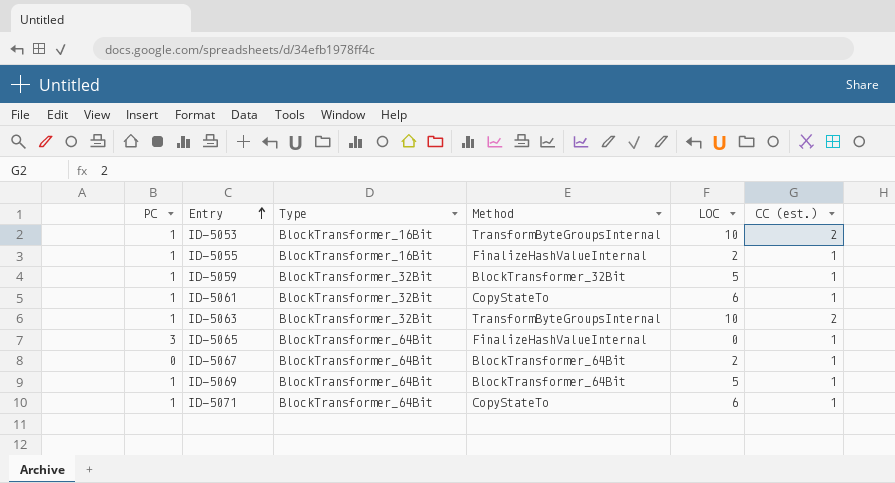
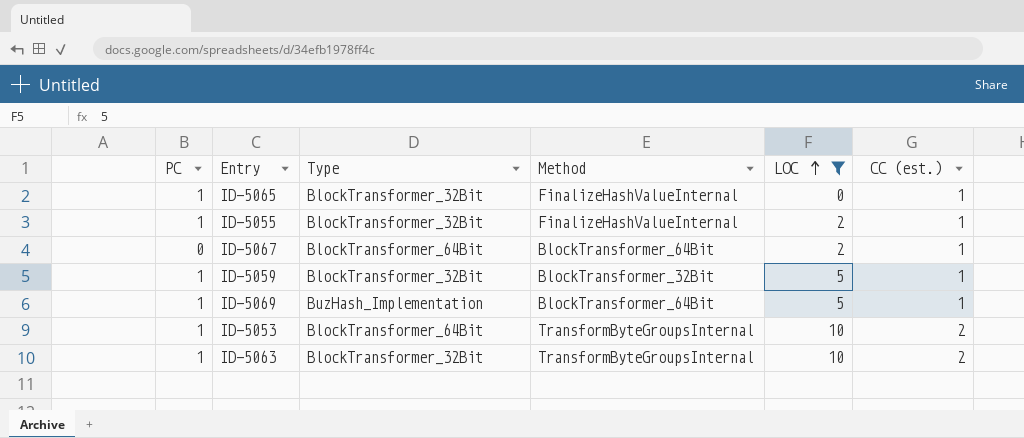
filter: none -> LOC != 6
row order: Entry ascending -> LOC ascending
ID-5065 | PC: 3 -> 1
ID-5065 | Type: BlockTransformer_64Bit -> BlockTransformer_32Bit
ID-5055 | Type: BlockTransformer_16Bit -> BlockTransformer_32Bit
ID-5069 | Type: BlockTransformer_64Bit -> BuzHash_Implementation
ID-5053 | Type: BlockTransformer_16Bit -> BlockTransformer_64Bit

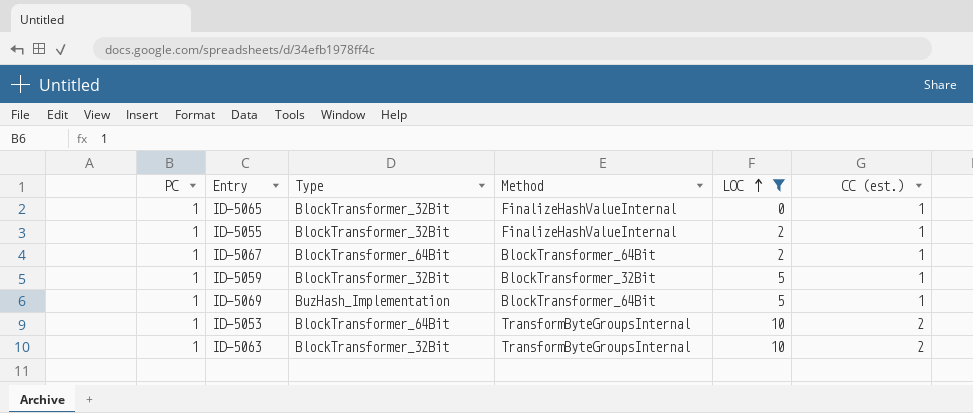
ID-5067 | PC: 0 -> 1

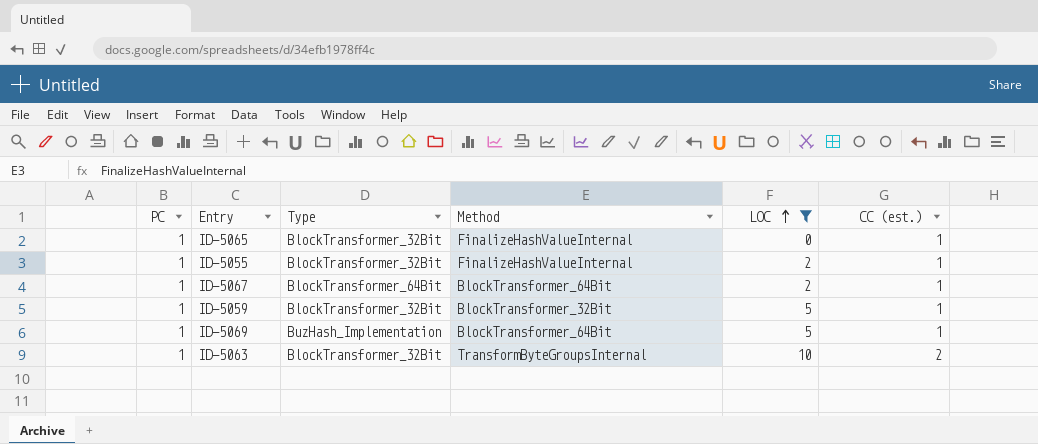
row ID-5053: 1 | BlockTransformer_64Bit | TransformByteGroupsInternal | 10 | 2 -> none

